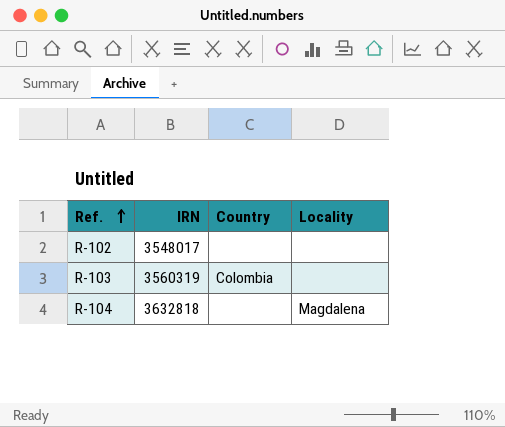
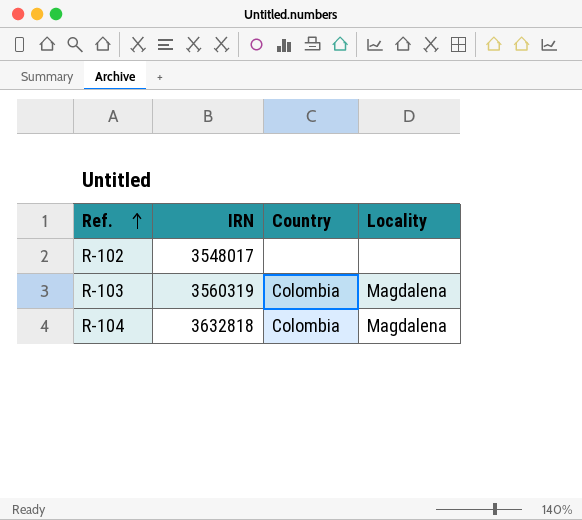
R-103 | Locality: none -> Magdalena
R-104 | Country: none -> Colombia

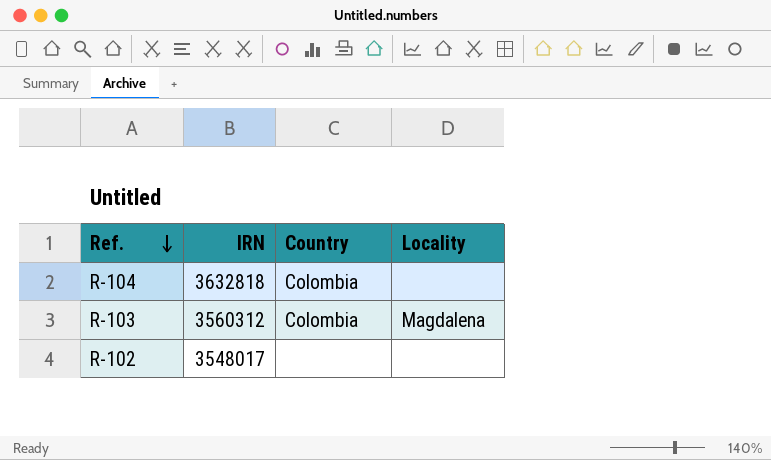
row order: Ref. ascending -> Ref. descending
R-104 | Locality: Magdalena -> none
R-103 | IRN: 3560319 -> 3560312

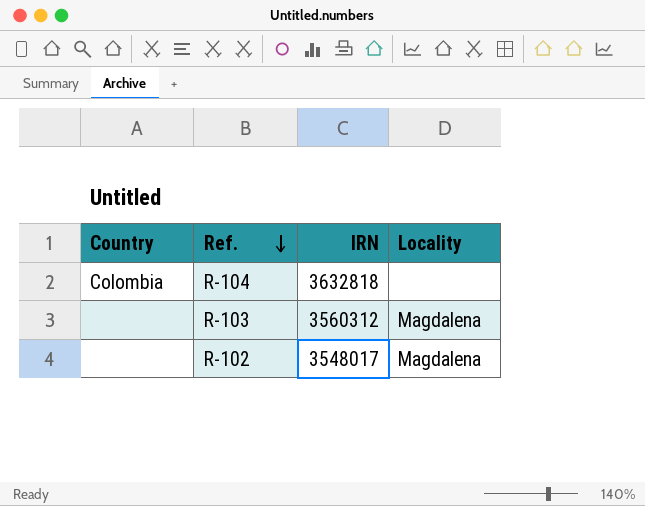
column Country | position: 3 -> 1
R-103 | Country: Colombia -> none
R-102 | Locality: none -> Magdalena

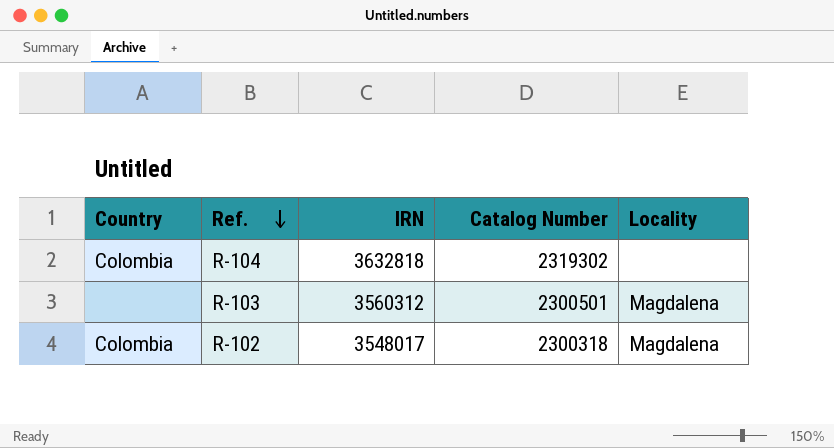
column Catalog Number | position: none -> 4
R-102 | Country: none -> Colombia

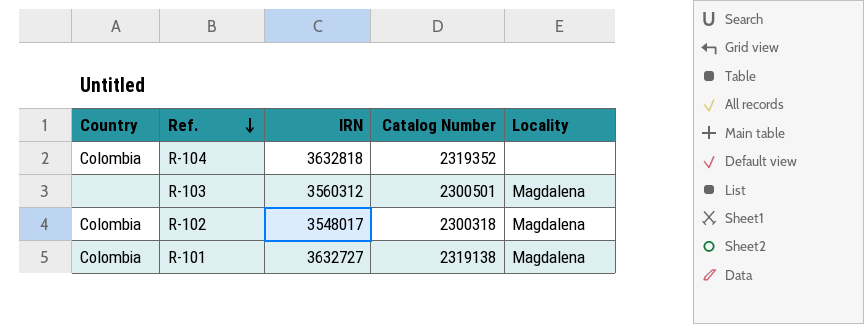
R-104 | Catalog Number: 2319302 -> 2319352
row R-101: none -> Colombia | 3632727 | 2319138 | Magdalena

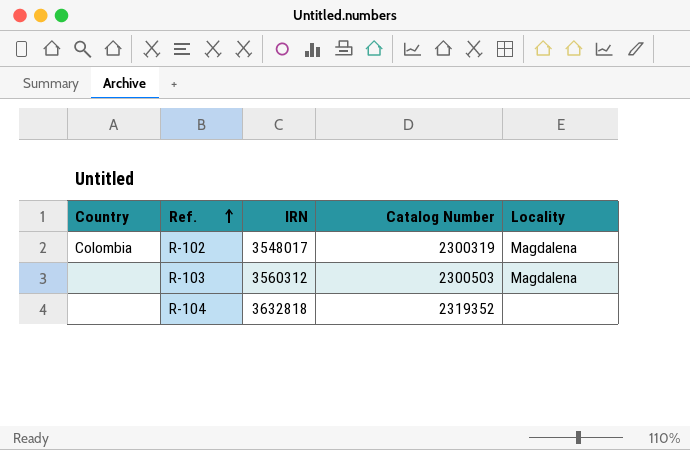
row order: Ref. descending -> Ref. ascending
row R-101: Colombia | 3632727 | 2319138 | Magdalena -> none
R-102 | Catalog Number: 2300318 -> 2300319
R-103 | Catalog Number: 2300501 -> 2300503
R-104 | Country: Colombia -> none

